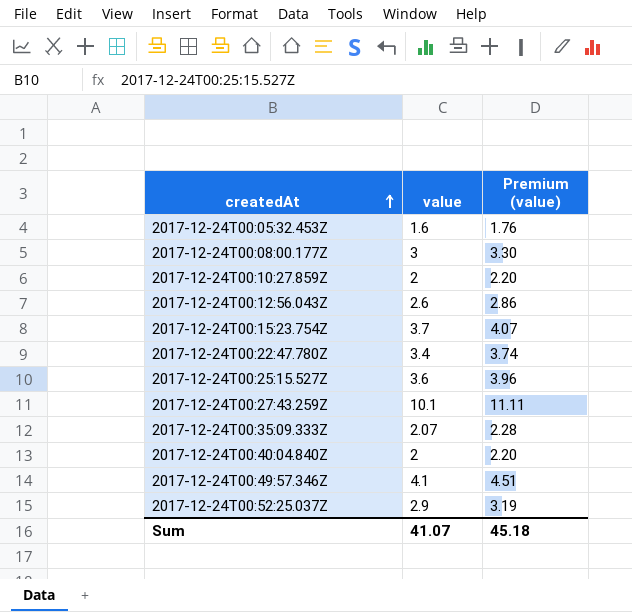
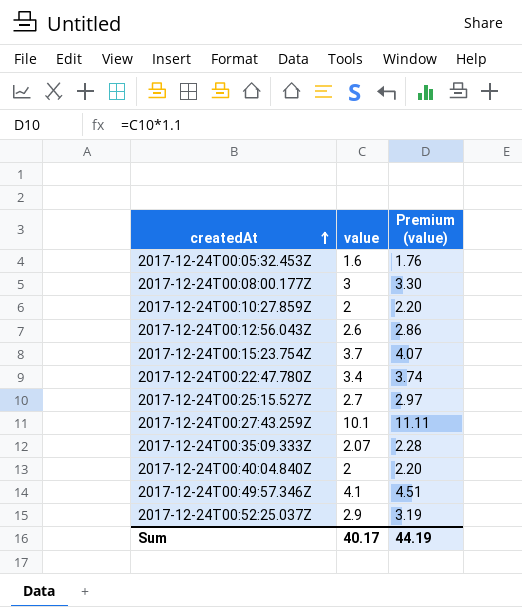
2017-12-24T00:25:15.527Z | value: 3.6 -> 2.7
2017-12-24T00:25:15.527Z | Premium (value): 3.96 -> 2.97
Sum | value: 41.07 -> 40.17
Sum | Premium (value): 45.18 -> 44.19

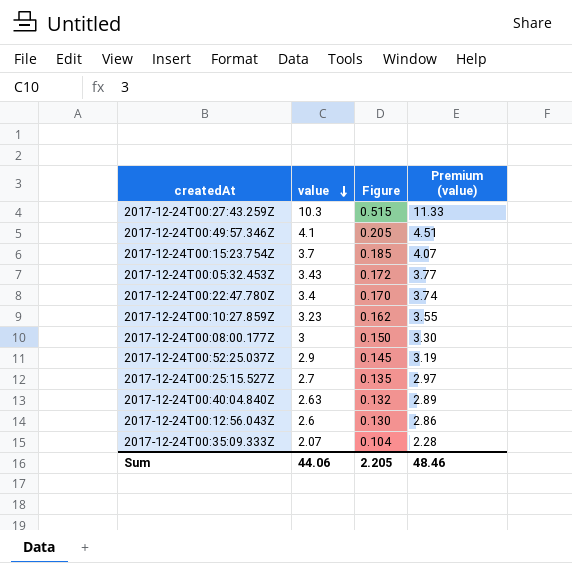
row order: createdAt ascending -> value descending
column Figure | formula: none -> [value] * 0.05
2017-12-24T00:27:43.259Z | value: 10.1 -> 10.3
2017-12-24T00:27:43.259Z | Premium (value): 11.11 -> 11.33
2017-12-24T00:05:32.453Z | value: 1.6 -> 3.43
2017-12-24T00:05:32.453Z | Premium (value): 1.76 -> 3.77
2017-12-24T00:10:27.859Z | value: 2 -> 3.23
2017-12-24T00:10:27.859Z | Premium (value): 2.20 -> 3.55
2017-12-24T00:40:04.840Z | value: 2 -> 2.63
2017-12-24T00:40:04.840Z | Premium (value): 2.20 -> 2.89
Sum | value: 40.17 -> 44.06
Sum | Premium (value): 44.19 -> 48.46

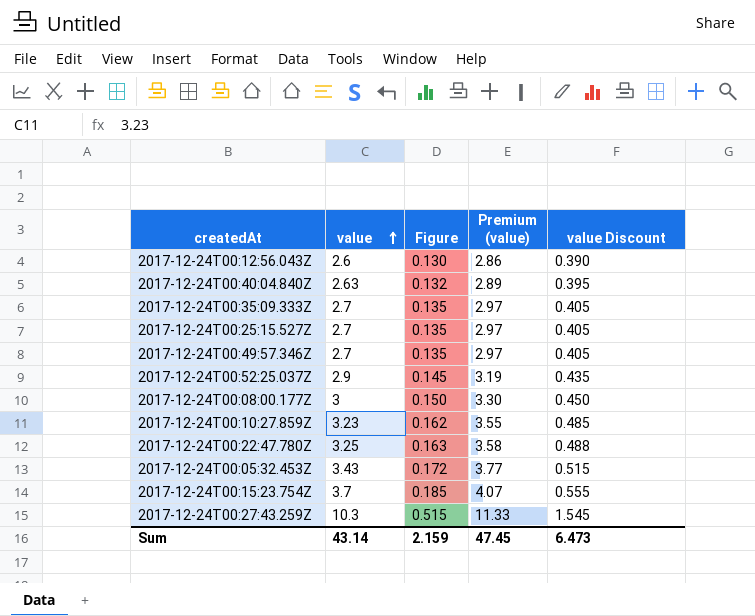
row order: value descending -> value ascending
column value Discount | formula: none -> [value] * 0.15
2017-12-24T00:35:09.333Z | value: 2.07 -> 2.7
2017-12-24T00:35:09.333Z | Figure: 0.104 -> 0.135
2017-12-24T00:35:09.333Z | Premium (value): 2.28 -> 2.97
2017-12-24T00:49:57.346Z | value: 4.1 -> 2.7
2017-12-24T00:49:57.346Z | Figure: 0.205 -> 0.135
2017-12-24T00:49:57.346Z | Premium (value): 4.51 -> 2.97
2017-12-24T00:22:47.780Z | value: 3.4 -> 3.25
2017-12-24T00:22:47.780Z | Figure: 0.170 -> 0.163
2017-12-24T00:22:47.780Z | Premium (value): 3.74 -> 3.58
Sum | value: 44.06 -> 43.14
Sum | Figure: 2.205 -> 2.159
Sum | Premium (value): 48.46 -> 47.45

